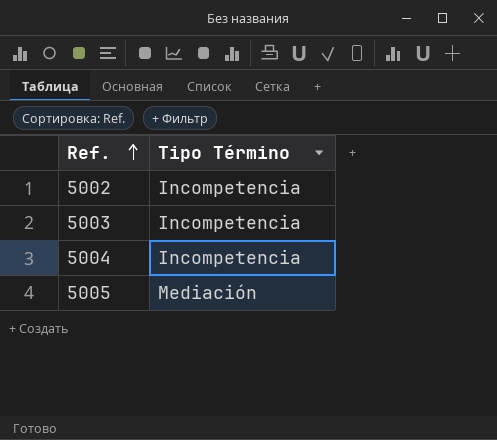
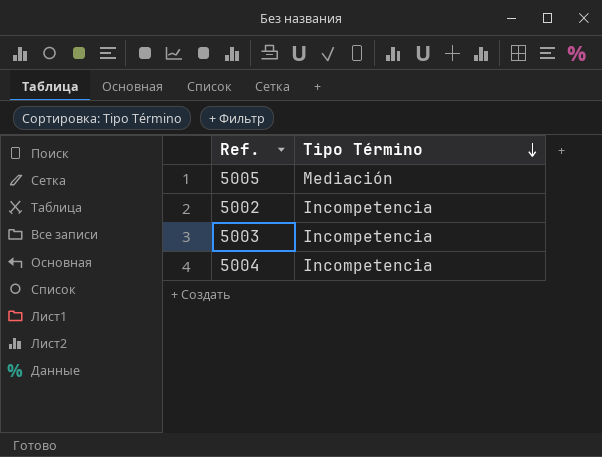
row order: Ref. ascending -> Tipo Término descending

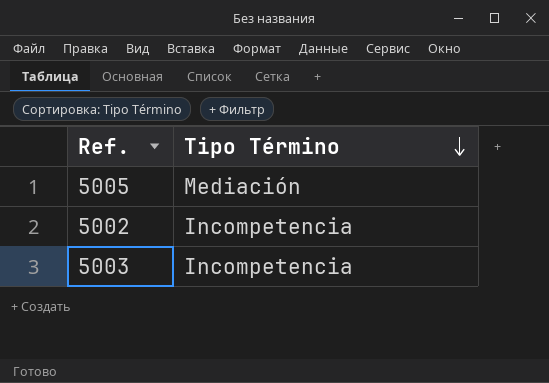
row 5004: Incompetencia -> none

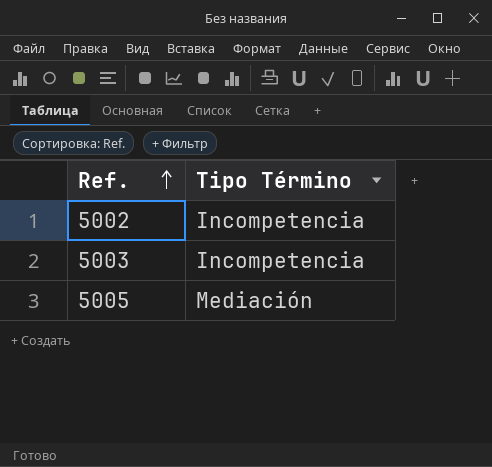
row order: Tipo Término descending -> Ref. ascending

